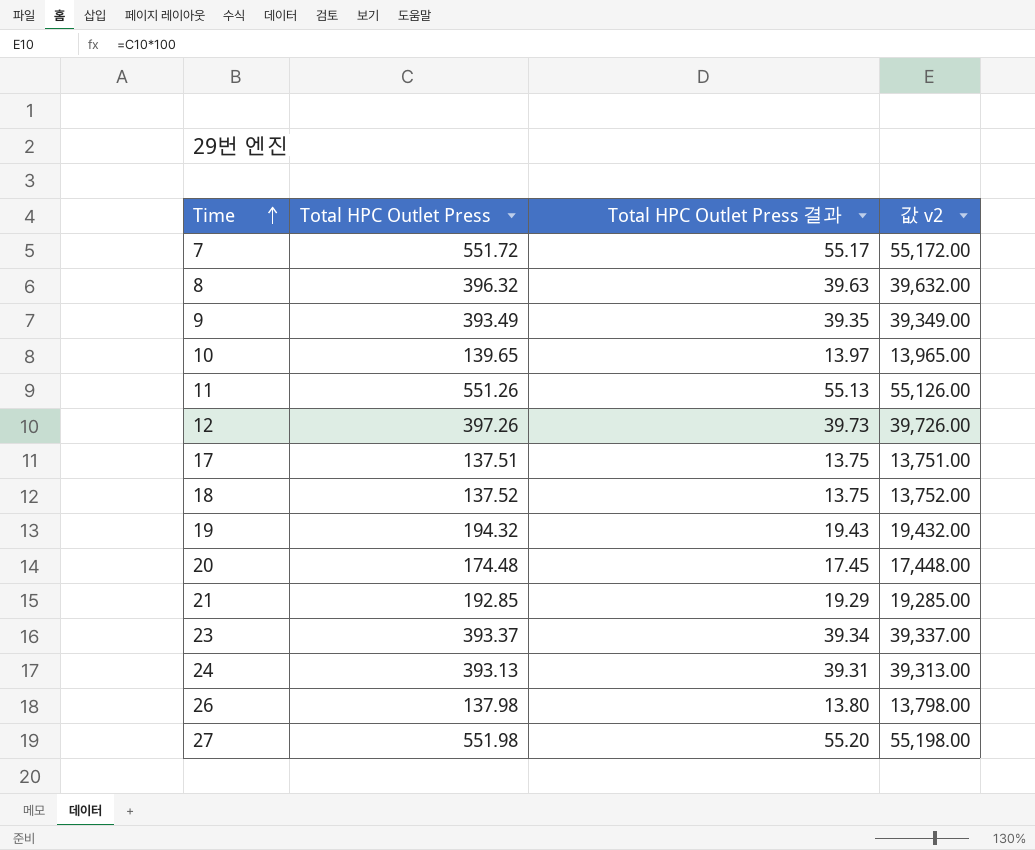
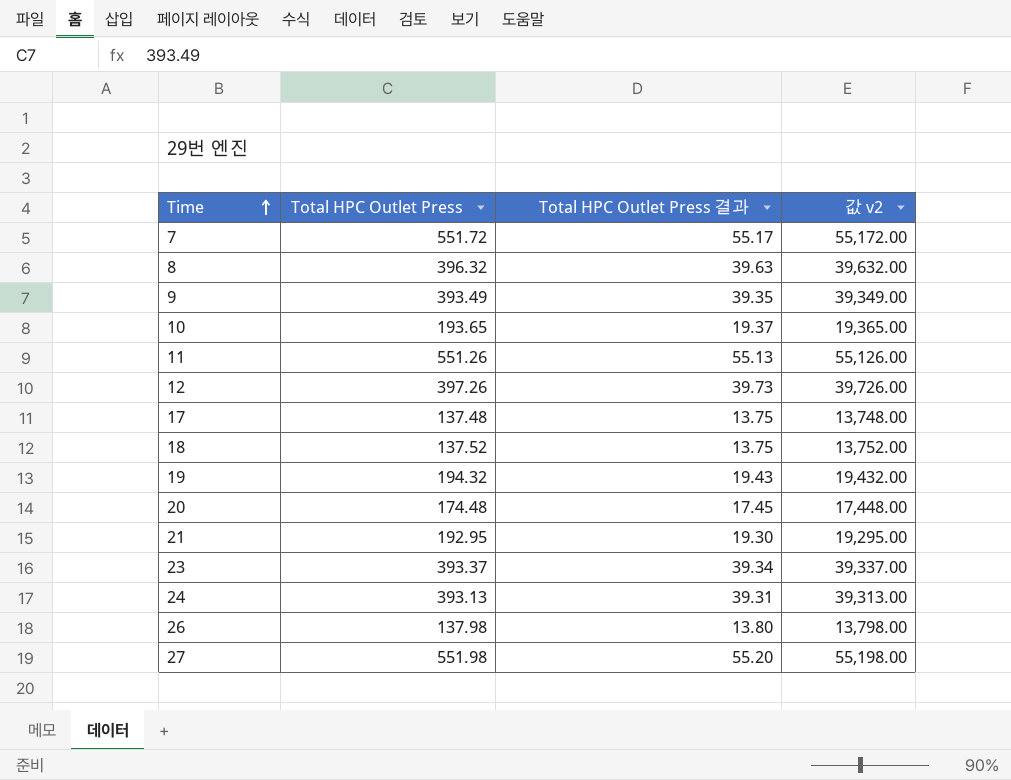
10 | Total HPC Outlet Press: 139.65 -> 193.65
10 | Total HPC Outlet Press 결과: 13.97 -> 19.37
10 | 값 v2: 13,965.00 -> 19,365.00
17 | Total HPC Outlet Press: 137.51 -> 137.48
17 | 값 v2: 13,751.00 -> 13,748.00
21 | Total HPC Outlet Press: 192.85 -> 192.95
21 | Total HPC Outlet Press 결과: 19.29 -> 19.30
21 | 값 v2: 19,285.00 -> 19,295.00

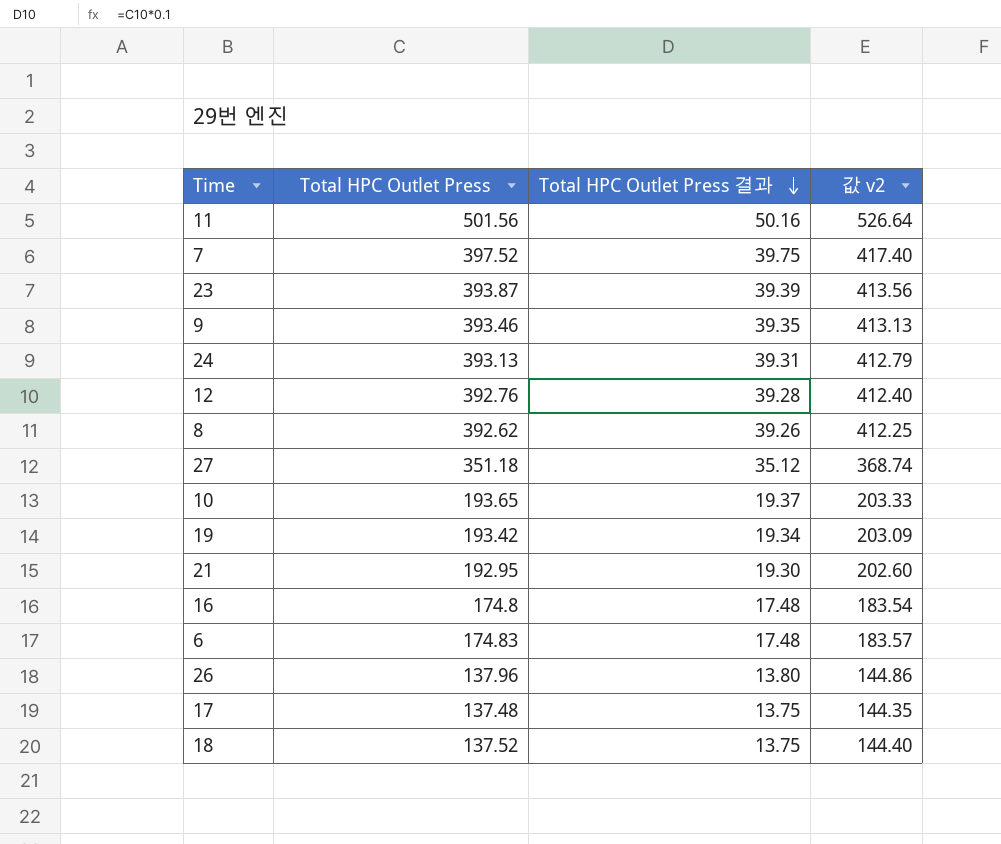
row order: Time ascending -> Total HPC Outlet Press 결과 descending
column 값 v2 | formula: [Total HPC Outlet Press] * 100 -> [Total HPC Outlet Press] * 1.05
row 20: 174.48 | 17.45 | 17,448.00 -> none
11 | Total HPC Outlet Press: 551.26 -> 501.56
11 | Total HPC Outlet Press 결과: 55.13 -> 50.16
7 | Total HPC Outlet Press: 551.72 -> 397.52
7 | Total HPC Outlet Press 결과: 55.17 -> 39.75
23 | Total HPC Outlet Press: 393.37 -> 393.87
23 | Total HPC Outlet Press 결과: 39.34 -> 39.39
9 | Total HPC Outlet Press: 393.49 -> 393.46
12 | Total HPC Outlet Press: 397.26 -> 392.76
12 | Total HPC Outlet Press 결과: 39.73 -> 39.28
8 | Total HPC Outlet Press: 396.32 -> 392.62
8 | Total HPC Outlet Press 결과: 39.63 -> 39.26
27 | Total HPC Outlet Press: 551.98 -> 351.18
27 | Total HPC Outlet Press 결과: 55.20 -> 35.12
19 | Total HPC Outlet Press: 194.32 -> 193.42
19 | Total HPC Outlet Press 결과: 19.43 -> 19.34
row 16: none -> 174.8 | 17.48 | 183.54
row 6: none -> 174.83 | 17.48 | 183.57
26 | Total HPC Outlet Press: 137.98 -> 137.96

